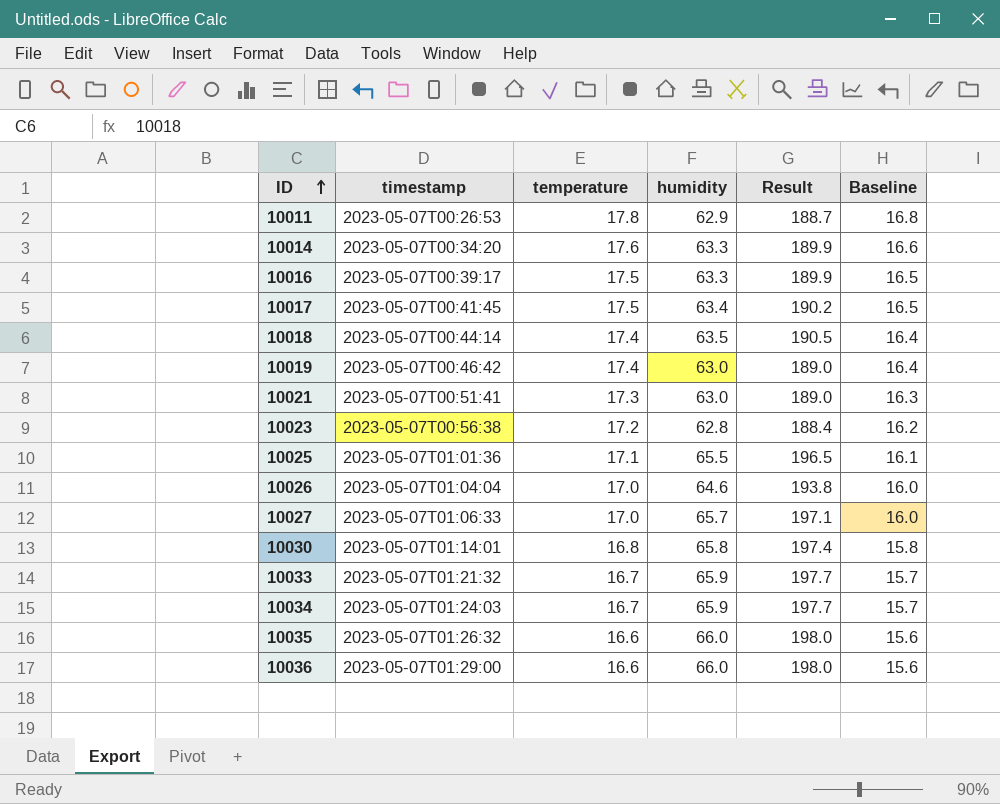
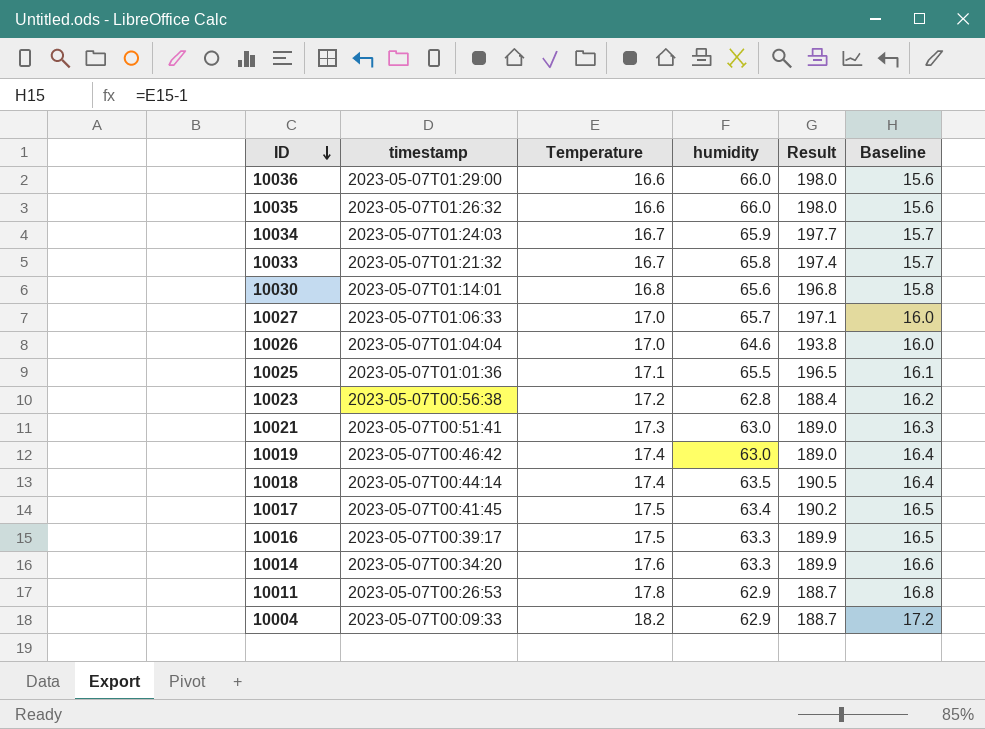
row order: ID ascending -> ID descending
column name: temperature -> Temperature
10033 | humidity: 65.9 -> 65.8
10033 | Result: 197.7 -> 197.4
10030 | humidity: 65.8 -> 65.6
10030 | Result: 197.4 -> 196.8
row 10004: none -> 2023-05-07T00:09:33 | 18.2 | 62.9 | 188.7 | 17.2

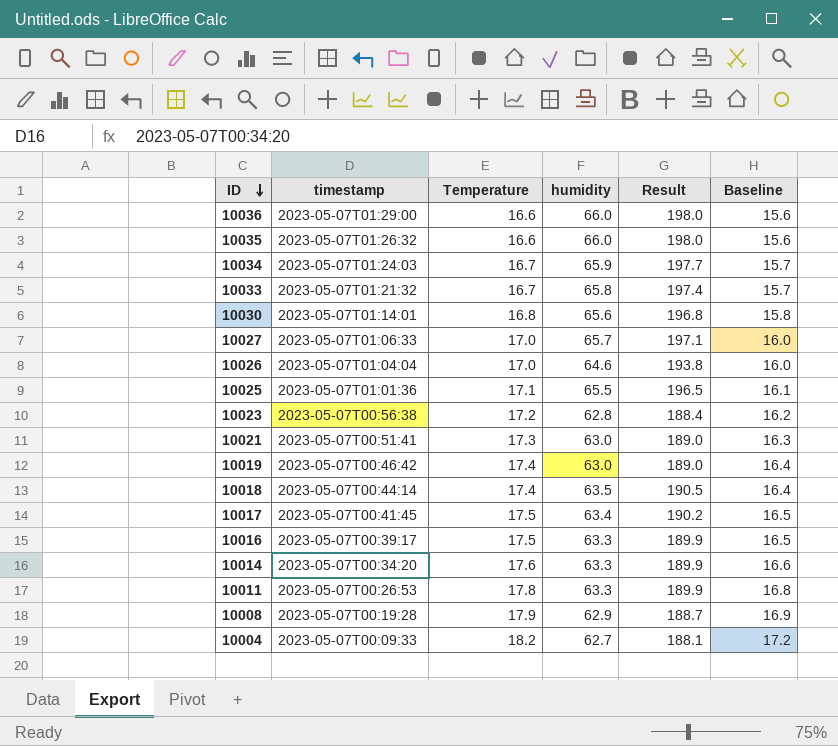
10011 | humidity: 62.9 -> 63.3
10011 | Result: 188.7 -> 189.9
row 10008: none -> 2023-05-07T00:19:28 | 17.9 | 62.9 | 188.7 | 16.9
10004 | humidity: 62.9 -> 62.7
10004 | Result: 188.7 -> 188.1

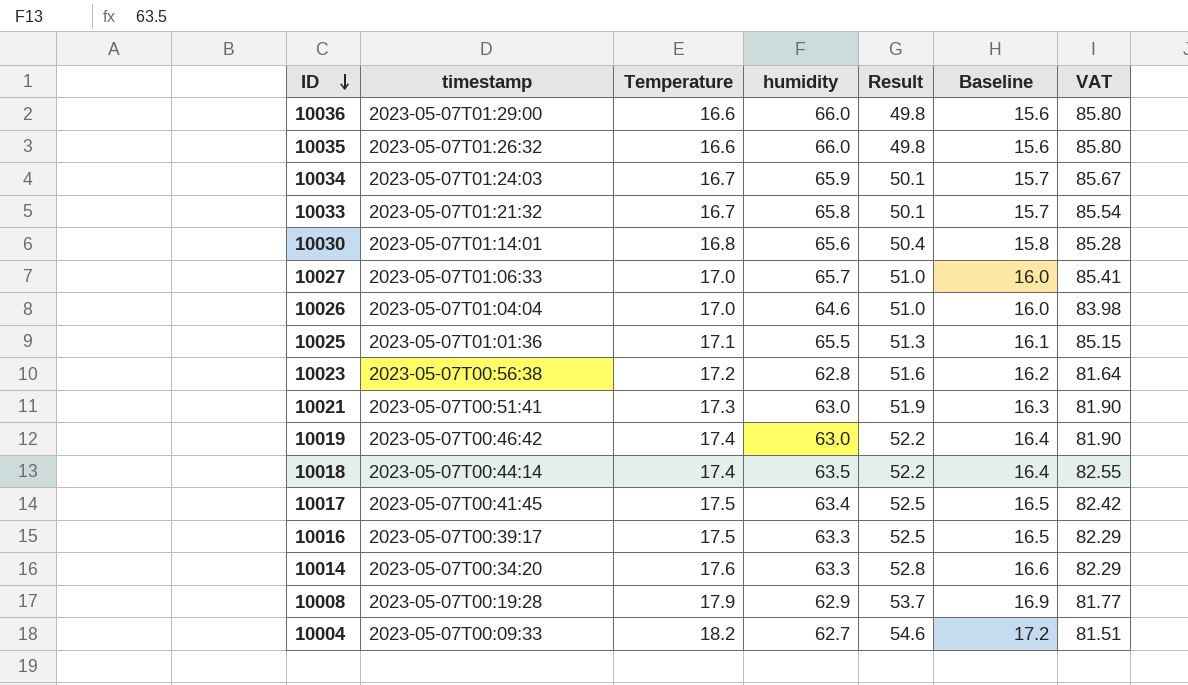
column Result | formula: [humidity] * 3 -> [Temperature] * 3
column VAT | formula: none -> [humidity] * 1.3
row 10011: 2023-05-07T00:26:53 | 17.8 | 63.3 | 189.9 | 16.8 -> none

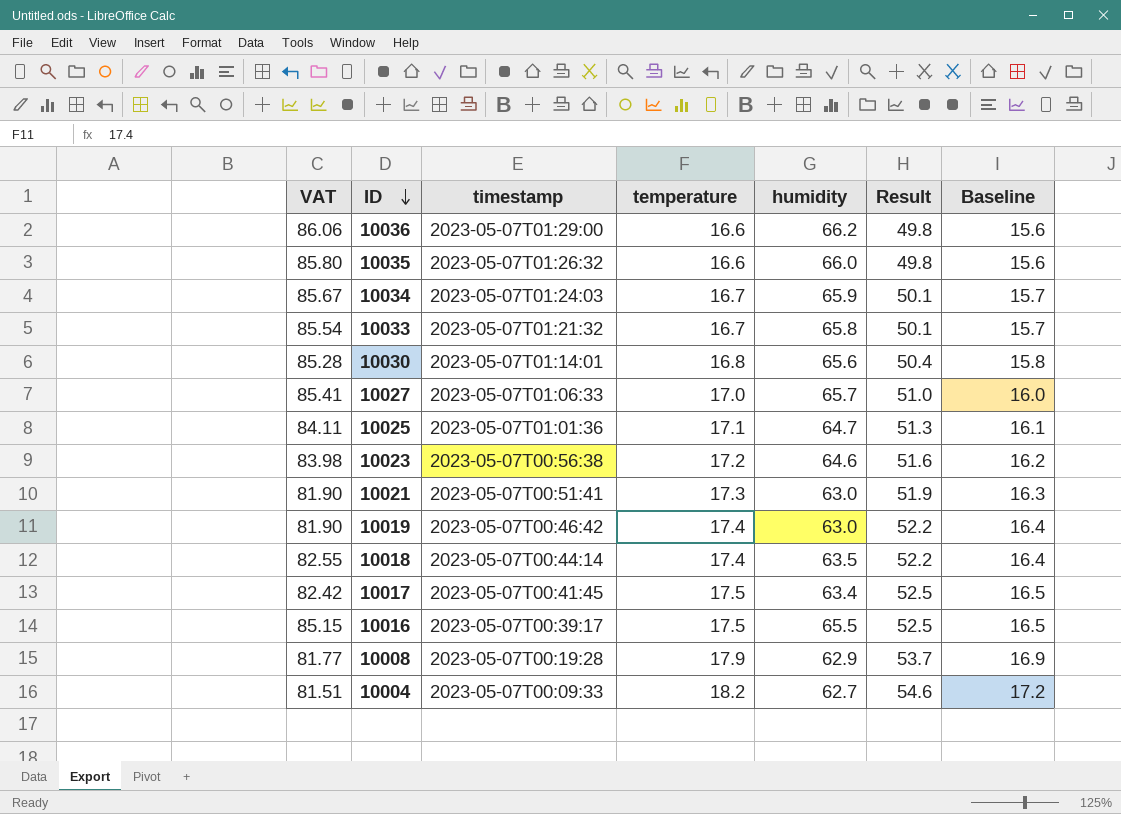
column VAT | position: 7 -> 1
column name: Temperature -> temperature
row 10026: 2023-05-07T01:04:04 | 17.0 | 64.6 | 51.0 | 16.0 | 83.98 -> none
row 10014: 2023-05-07T00:34:20 | 17.6 | 63.3 | 52.8 | 16.6 | 82.29 -> none
10036 | VAT: 85.80 -> 86.06
10036 | humidity: 66.0 -> 66.2
10025 | VAT: 85.15 -> 84.11
10025 | humidity: 65.5 -> 64.7
10023 | VAT: 81.64 -> 83.98
10023 | humidity: 62.8 -> 64.6
10016 | VAT: 82.29 -> 85.15
10016 | humidity: 63.3 -> 65.5

